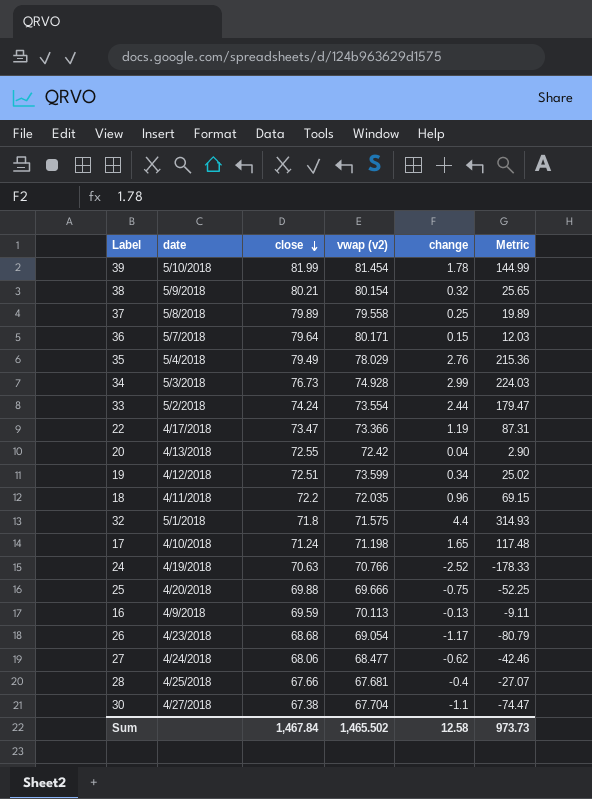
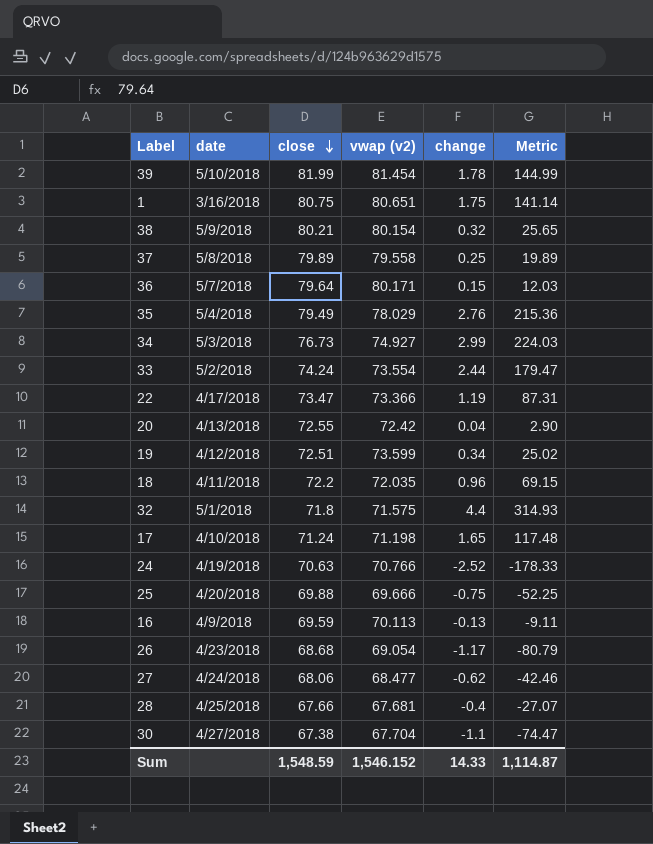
row 1: none -> 3/16/2018 | 80.75 | 80.651 | 1.75 | 141.14
34 | vwap (v2): 74.928 -> 74.927
Sum | close: 1,467.84 -> 1,548.59
Sum | vwap (v2): 1,465.502 -> 1,546.152
Sum | change: 12.58 -> 14.33
Sum | Metric: 973.73 -> 1,114.87

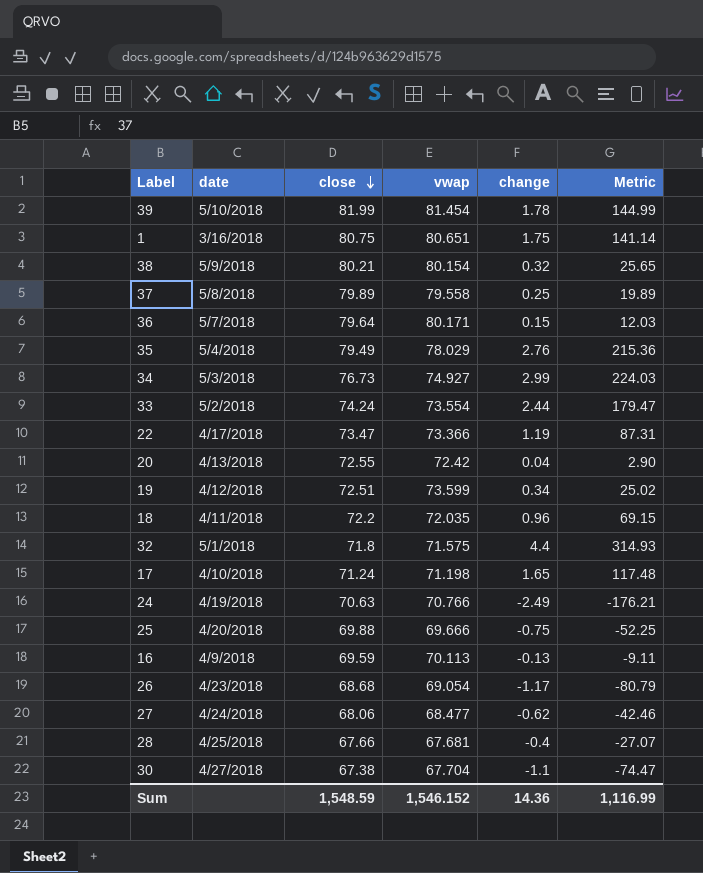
column name: vwap (v2) -> vwap
24 | change: -2.52 -> -2.49
24 | Metric: -178.33 -> -176.21
Sum | change: 14.33 -> 14.36
Sum | Metric: 1,114.87 -> 1,116.99

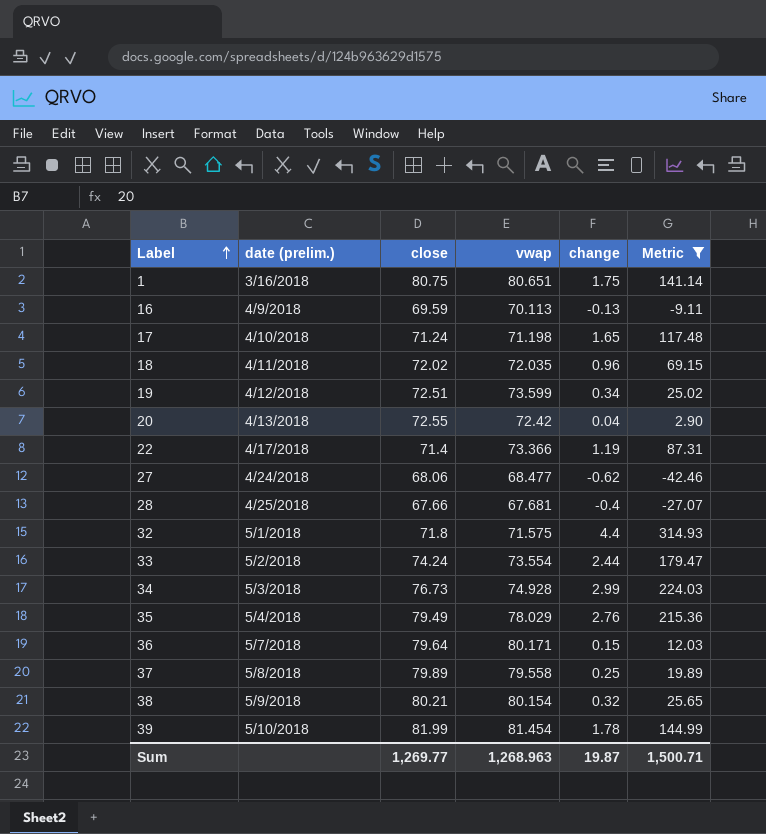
filter: none -> Metric >= -42.46
row order: close descending -> Label ascending
column name: date -> date (prelim.)
18 | close: 72.2 -> 72.02
22 | close: 73.47 -> 71.4
34 | vwap: 74.927 -> 74.928
Sum | close: 1,548.59 -> 1,269.77
Sum | vwap: 1,546.152 -> 1,268.963
Sum | change: 14.36 -> 19.87
Sum | Metric: 1,116.99 -> 1,500.71

